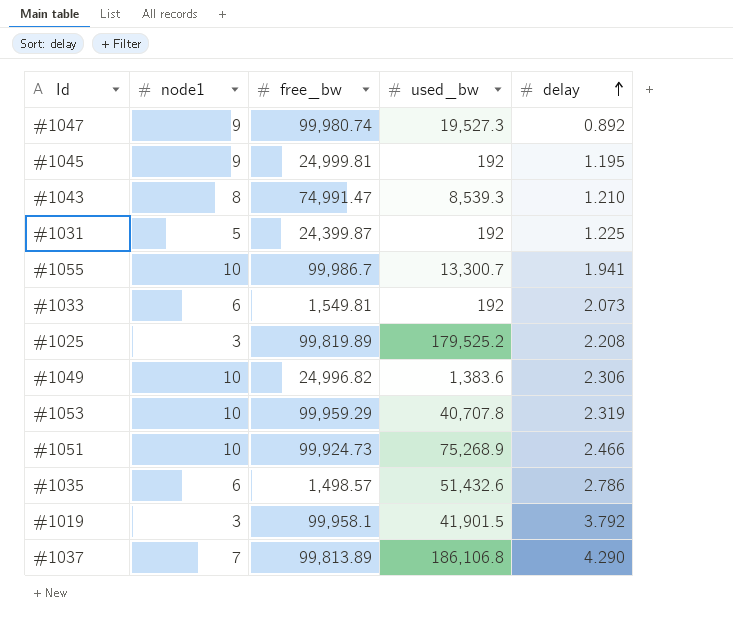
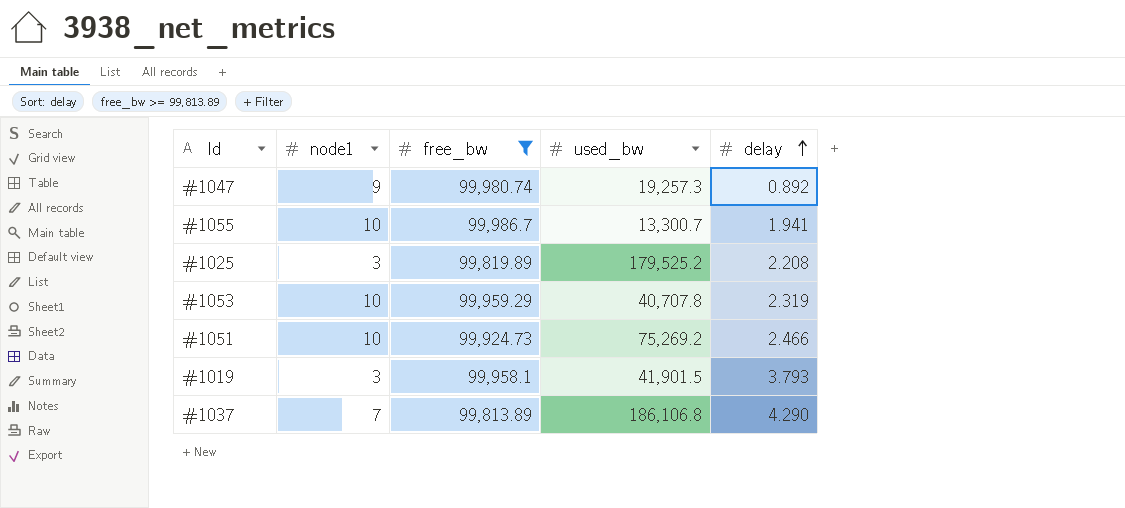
filter: none -> free_bw >= 99,813.89
#1047 | used_bw: 19,527.3 -> 19,257.3
#1051 | used_bw: 75,268.9 -> 75,269.2
#1019 | delay: 3.792 -> 3.793

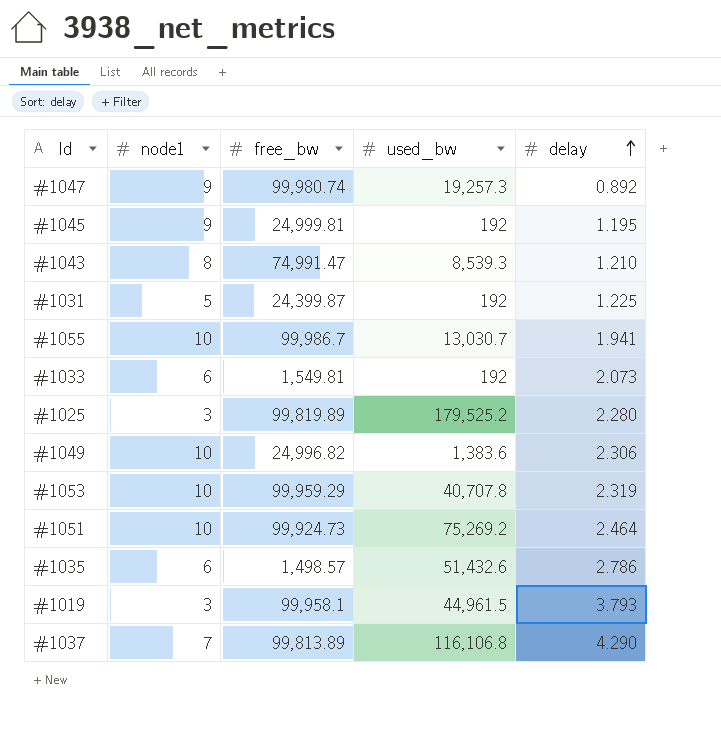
filter: free_bw >= 99,813.89 -> none
#1055 | used_bw: 13,300.7 -> 13,030.7
#1025 | delay: 2.208 -> 2.280
#1051 | delay: 2.466 -> 2.464
#1019 | used_bw: 41,901.5 -> 44,961.5
#1037 | used_bw: 186,106.8 -> 116,106.8

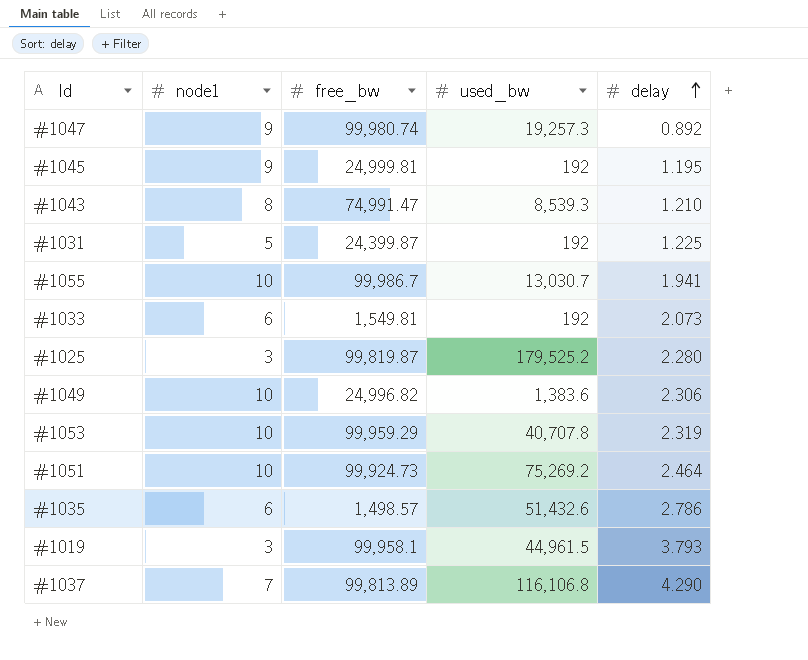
#1025 | free_bw: 99,819.89 -> 99,819.87

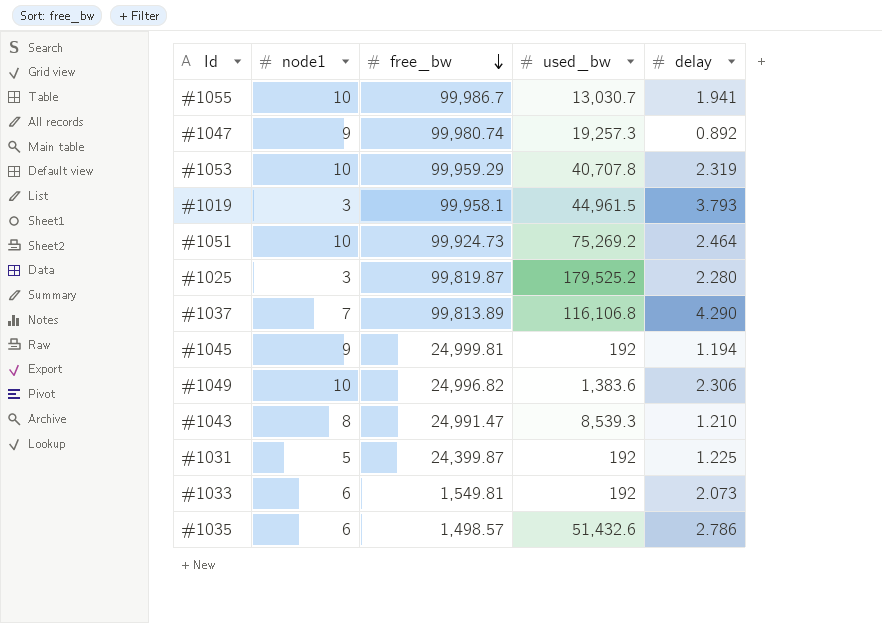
row order: delay ascending -> free_bw descending
#1045 | delay: 1.195 -> 1.194
#1043 | free_bw: 74,991.47 -> 24,991.47

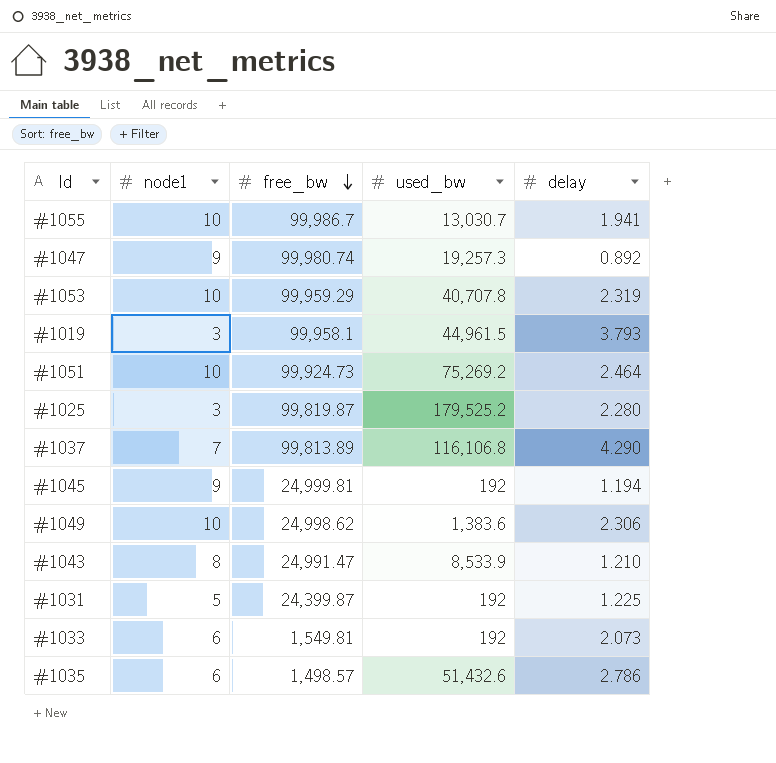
#1049 | free_bw: 24,996.82 -> 24,998.62
#1043 | used_bw: 8,539.3 -> 8,533.9

